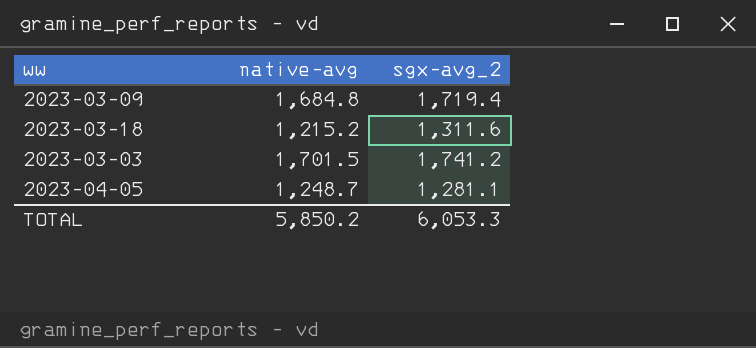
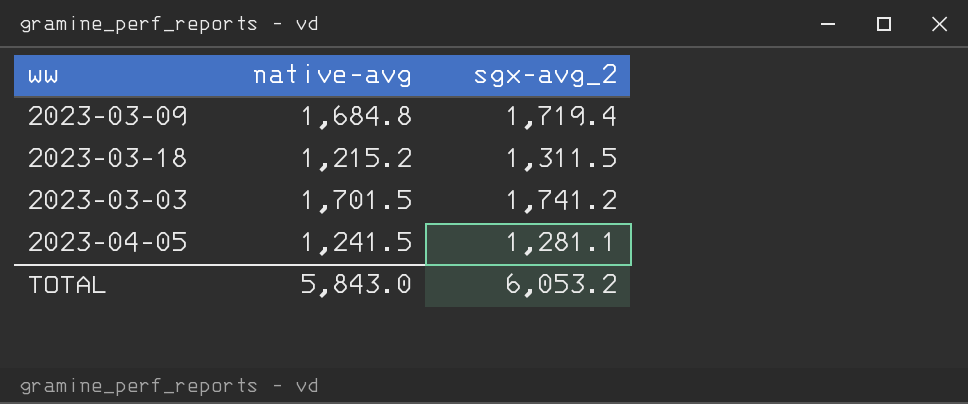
2023-03-18 | sgx-avg_2: 1,311.6 -> 1,311.5
2023-04-05 | native-avg: 1,248.7 -> 1,241.5
TOTAL | native-avg: 5,850.2 -> 5,843.0
TOTAL | sgx-avg_2: 6,053.3 -> 6,053.2

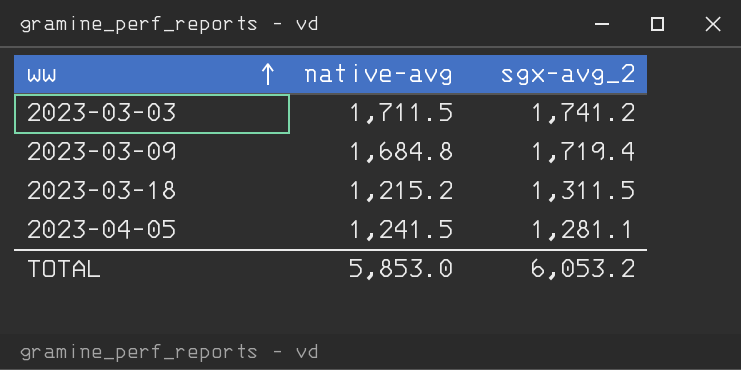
row order: none -> ww ascending
2023-03-03 | native-avg: 1,701.5 -> 1,711.5
TOTAL | native-avg: 5,843.0 -> 5,853.0

